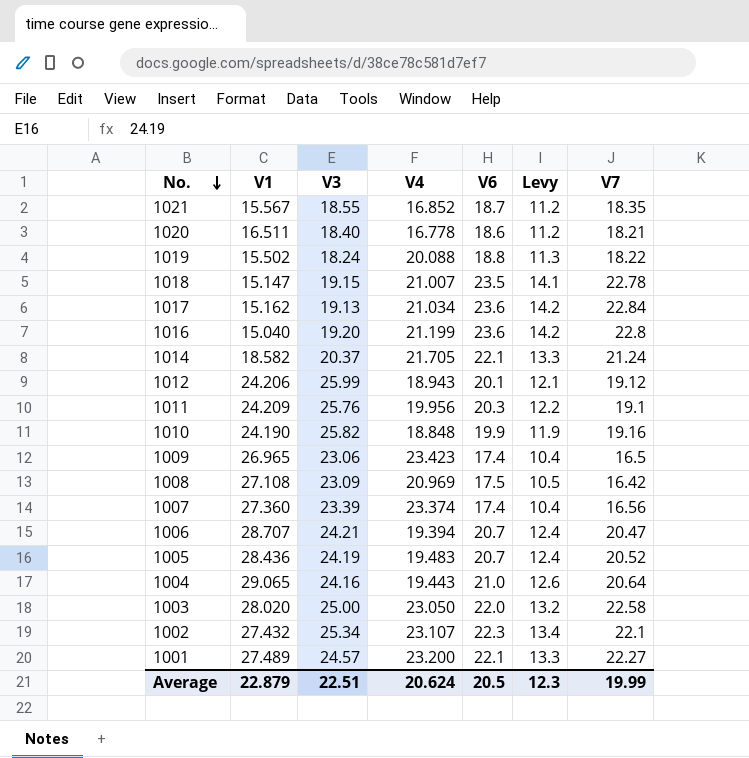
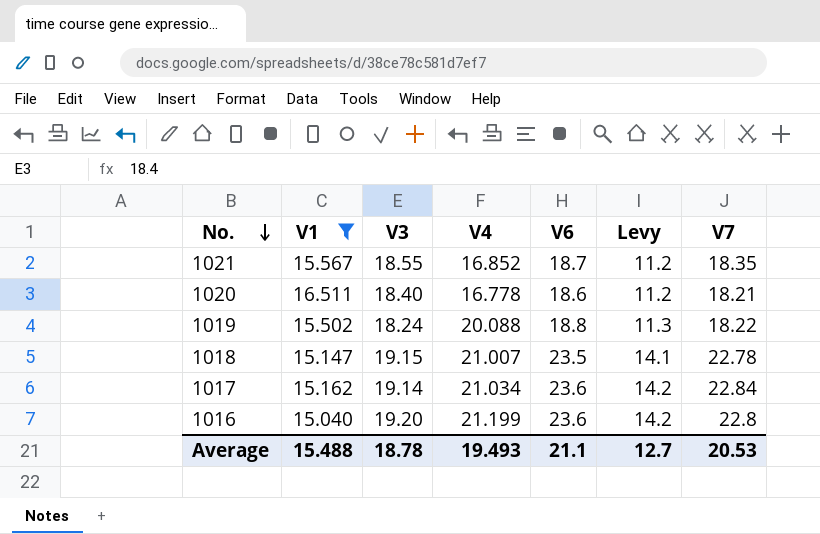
filter: none -> V1 <= 16.511
1017 | V3: 19.13 -> 19.14
Average | V1: 22.879 -> 15.488
Average | V3: 22.51 -> 18.78
Average | V4: 20.624 -> 19.493
Average | V6: 20.5 -> 21.1
Average | Levy: 12.3 -> 12.7
Average | V7: 19.99 -> 20.53

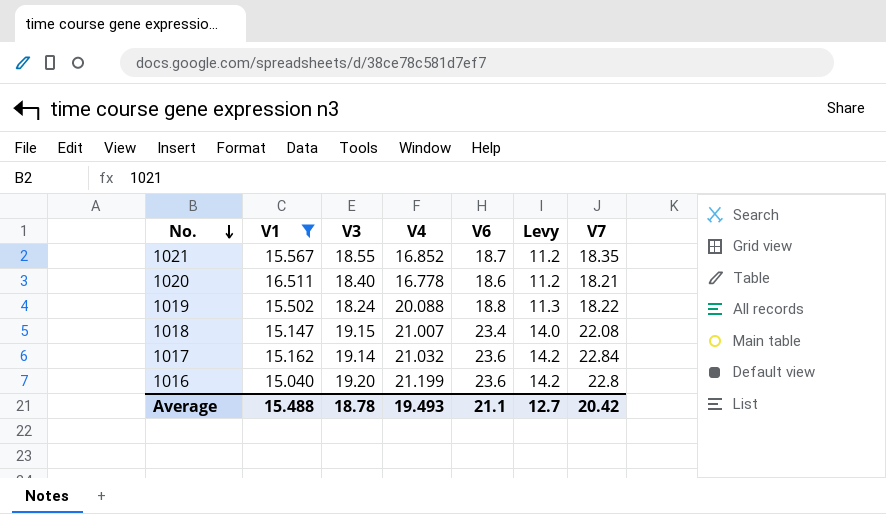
1018 | V6: 23.5 -> 23.4
1018 | Levy: 14.1 -> 14.0
1018 | V7: 22.78 -> 22.08
1017 | V4: 21.034 -> 21.032
Average | V7: 20.53 -> 20.42

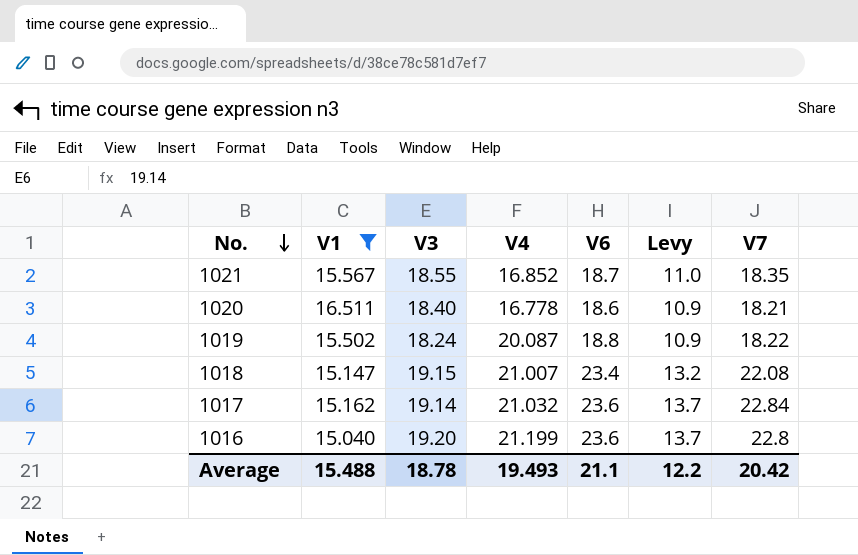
column Levy | formula: [V6] * 0.6 -> [V7] * 0.6
1019 | V4: 20.088 -> 20.087
Average | Levy: 12.7 -> 12.2

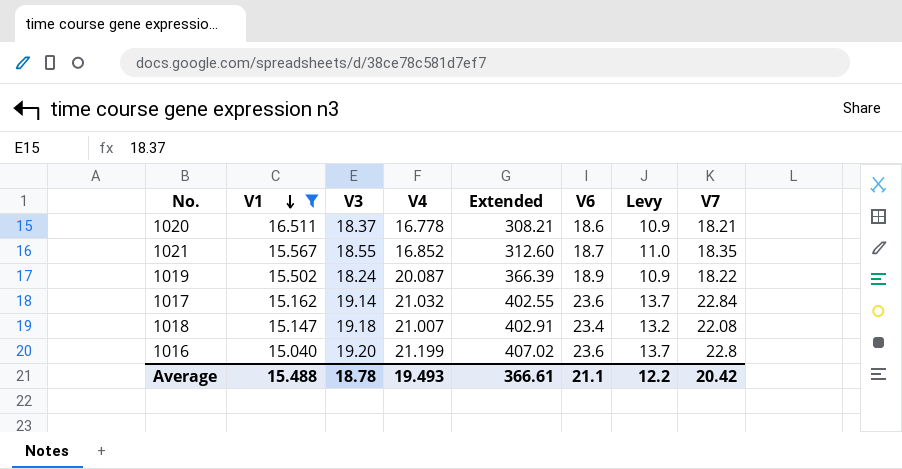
row order: No. descending -> V1 descending
column Extended | formula: none -> [V3] * [V4]
1020 | V3: 18.40 -> 18.37
1019 | V6: 18.8 -> 18.9
1018 | V3: 19.15 -> 19.18

